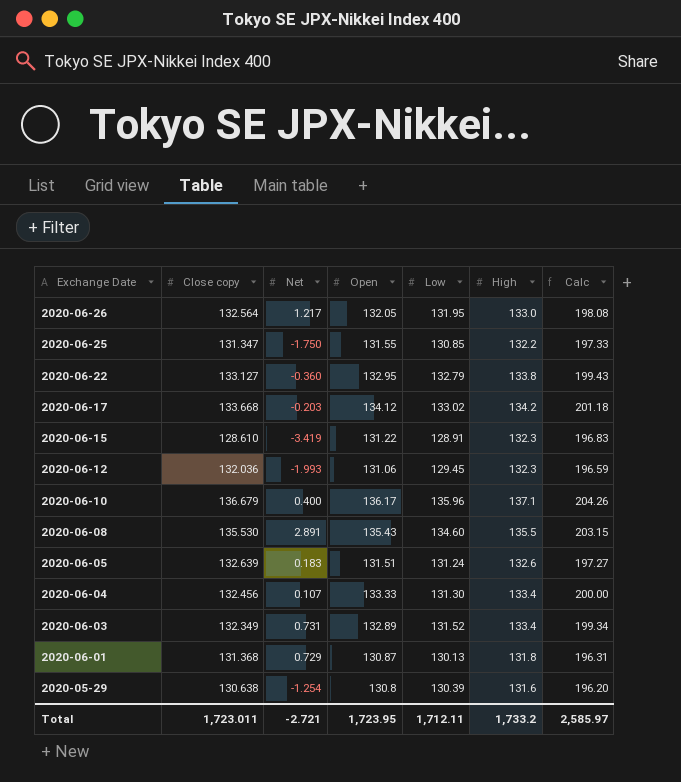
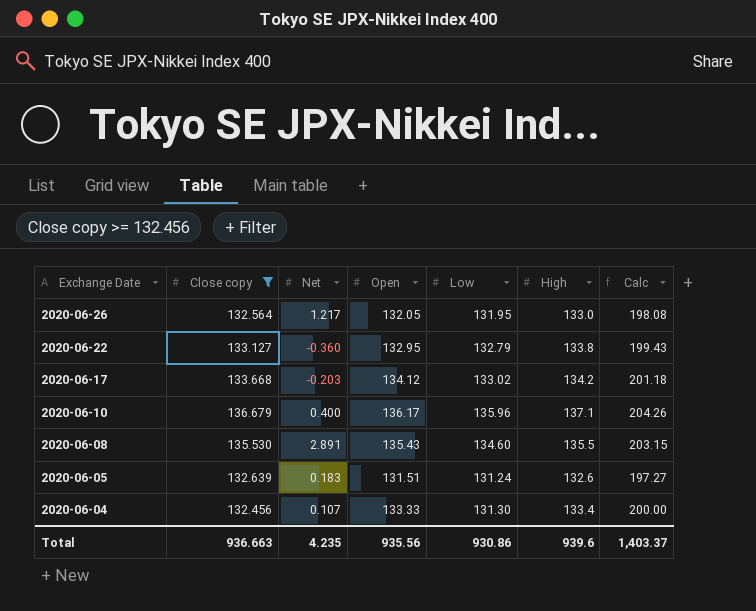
filter: none -> Close copy >= 132.456
Total | Close copy: 1,723.011 -> 936.663
Total | Net: -2.721 -> 4.235
Total | Open: 1,723.95 -> 935.56
Total | Low: 1,712.11 -> 930.86
Total | High: 1,733.2 -> 939.6
Total | Calc: 2,585.97 -> 1,403.37

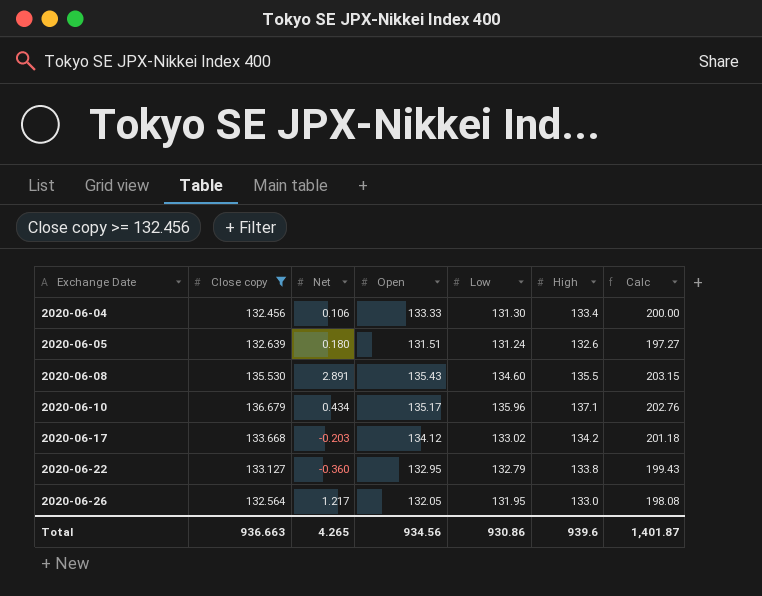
row order: Exchange Date descending -> Exchange Date ascending
2020-06-04 | Net: 0.107 -> 0.106
2020-06-05 | Net: 0.183 -> 0.180
2020-06-10 | Net: 0.400 -> 0.434
2020-06-10 | Open: 136.17 -> 135.17
2020-06-10 | Calc: 204.26 -> 202.76
Total | Net: 4.235 -> 4.265
Total | Open: 935.56 -> 934.56
Total | Calc: 1,403.37 -> 1,401.87

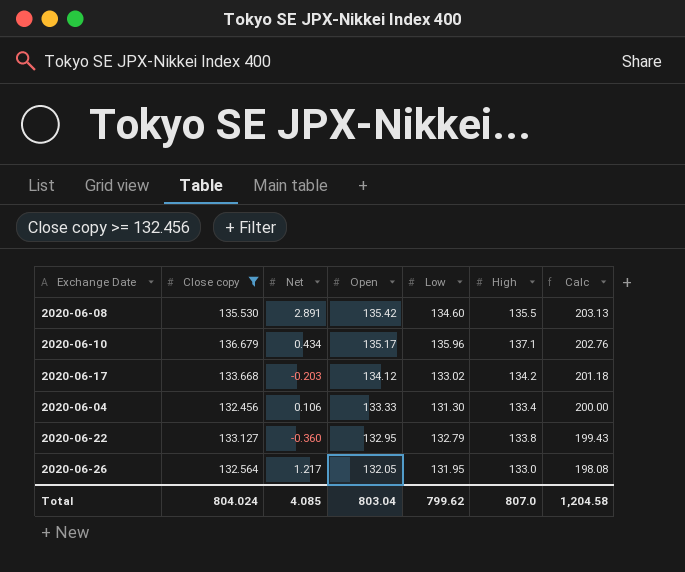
row order: Exchange Date ascending -> Open descending
row 2020-06-05: 132.639 | 0.180 | 131.51 | 131.24 | 132.6 | 197.27 -> none
2020-06-08 | Open: 135.43 -> 135.42
2020-06-08 | Calc: 203.15 -> 203.13
Total | Close copy: 936.663 -> 804.024
Total | Net: 4.265 -> 4.085
Total | Open: 934.56 -> 803.04
Total | Low: 930.86 -> 799.62
Total | High: 939.6 -> 807.0
Total | Calc: 1,401.87 -> 1,204.58

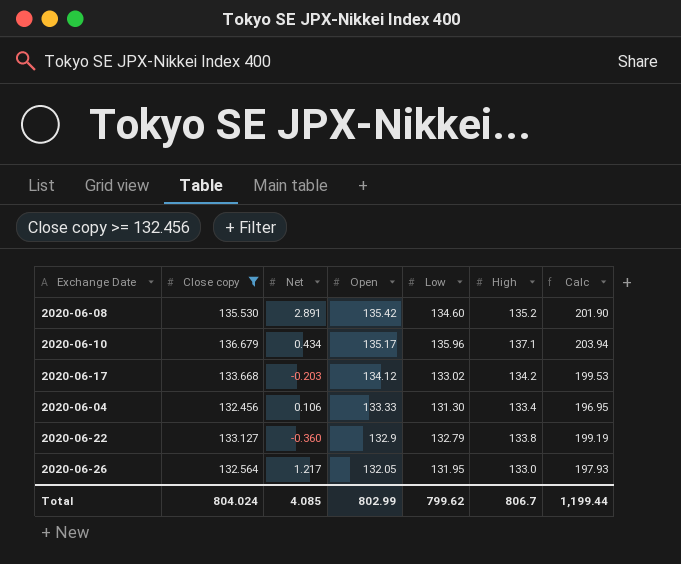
column Calc | formula: [Open] * 1.5 -> [Low] * 1.5
2020-06-08 | High: 135.5 -> 135.2
2020-06-22 | Open: 132.95 -> 132.9
Total | Open: 803.04 -> 802.99
Total | High: 807.0 -> 806.7
Total | Calc: 1,204.58 -> 1,199.44

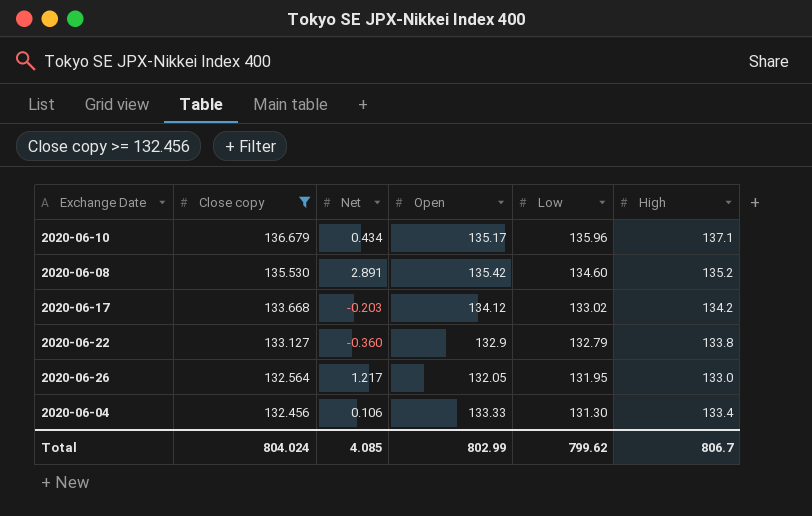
row order: Open descending -> Close copy descending
column Calc | formula: [Low] * 1.5 -> none

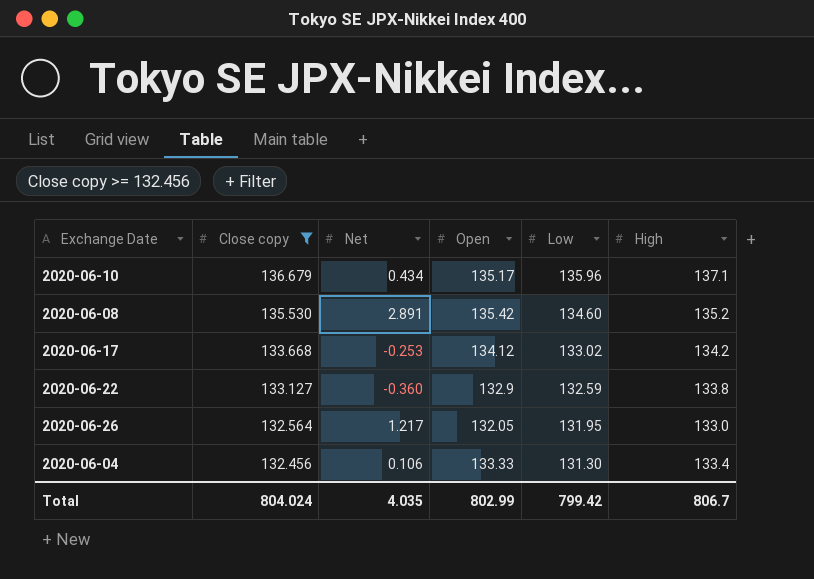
2020-06-17 | Net: -0.203 -> -0.253
2020-06-22 | Low: 132.79 -> 132.59
Total | Net: 4.085 -> 4.035
Total | Low: 799.62 -> 799.42

